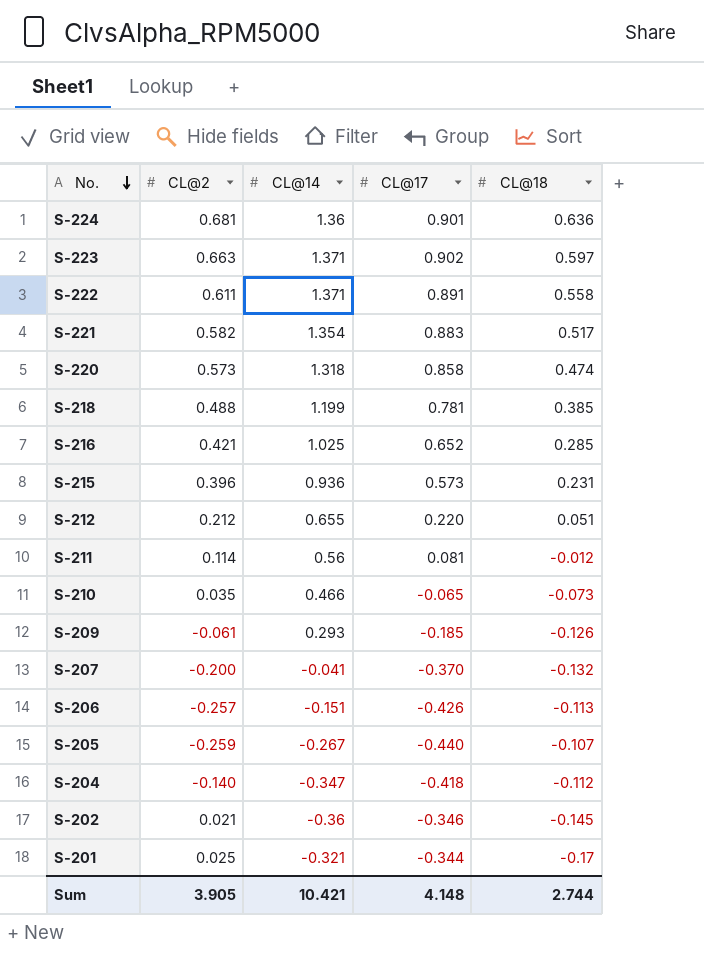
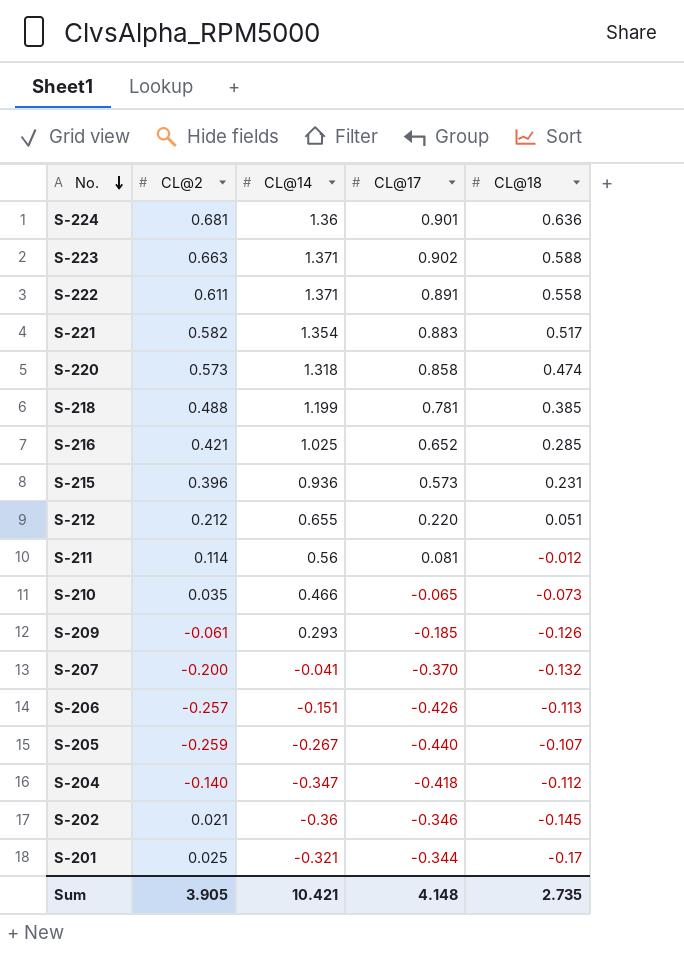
S-223 | CL@18: 0.597 -> 0.588
Sum | CL@18: 2.744 -> 2.735

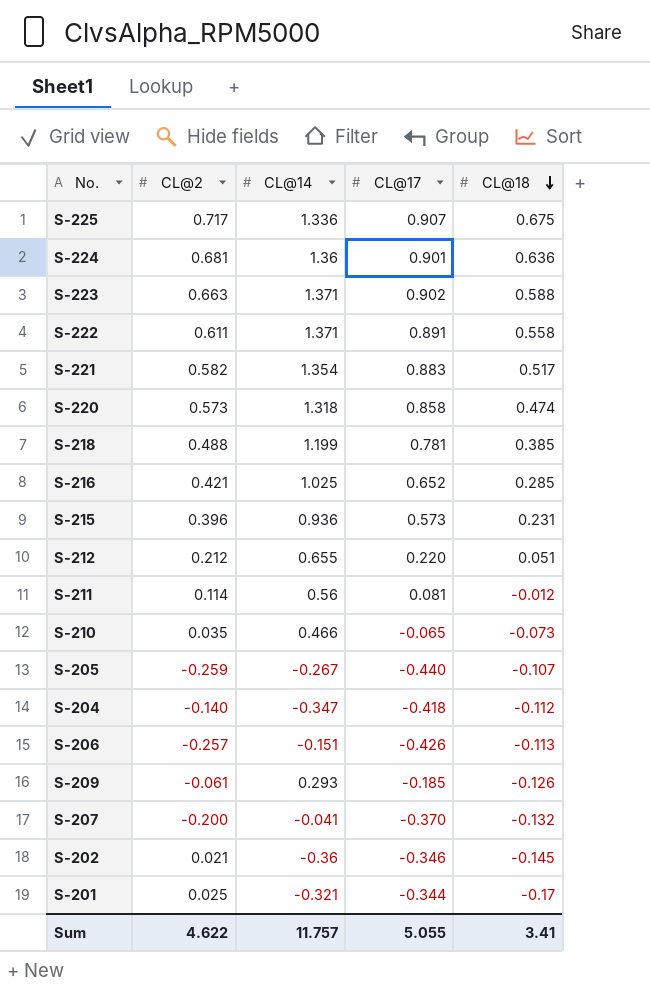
row order: No. descending -> CL@18 descending
row S-225: none -> 0.717 | 1.336 | 0.907 | 0.675
Sum | CL@2: 3.905 -> 4.622
Sum | CL@14: 10.421 -> 11.757
Sum | CL@17: 4.148 -> 5.055
Sum | CL@18: 2.735 -> 3.41

